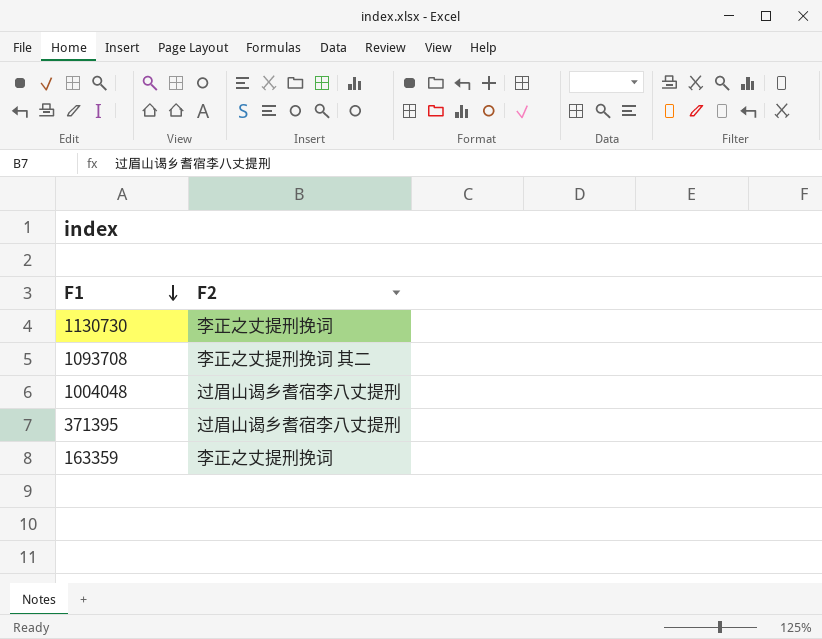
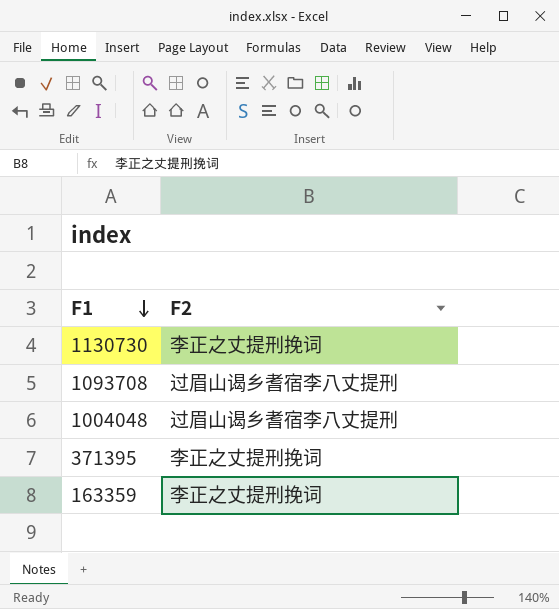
1093708 | F2: 李正之丈提刑挽词 其二 -> 过眉山谒乡耆宿李八丈提刑
371395 | F2: 过眉山谒乡耆宿李八丈提刑 -> 李正之丈提刑挽词

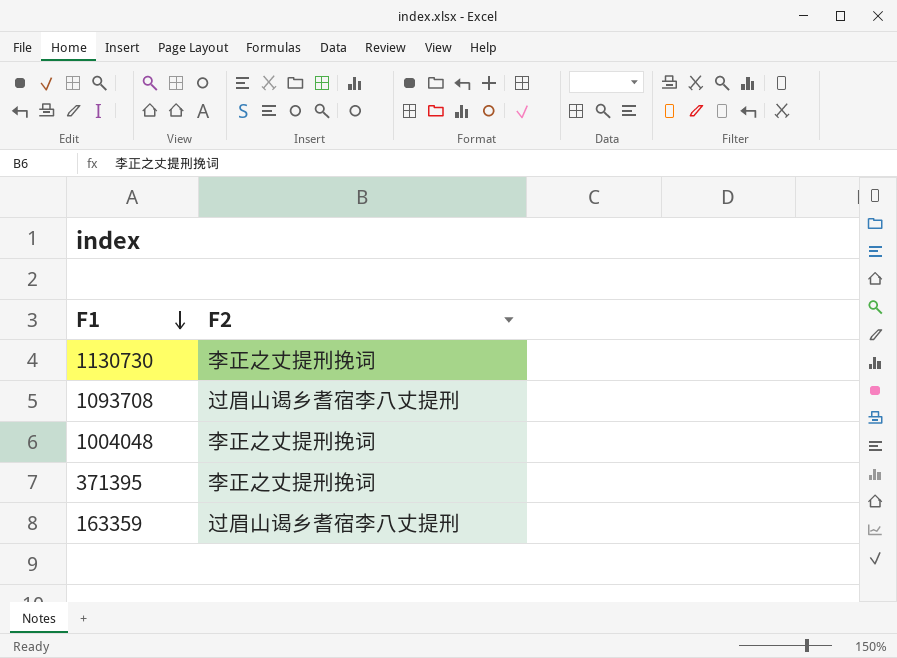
1004048 | F2: 过眉山谒乡耆宿李八丈提刑 -> 李正之丈提刑挽词
163359 | F2: 李正之丈提刑挽词 -> 过眉山谒乡耆宿李八丈提刑

